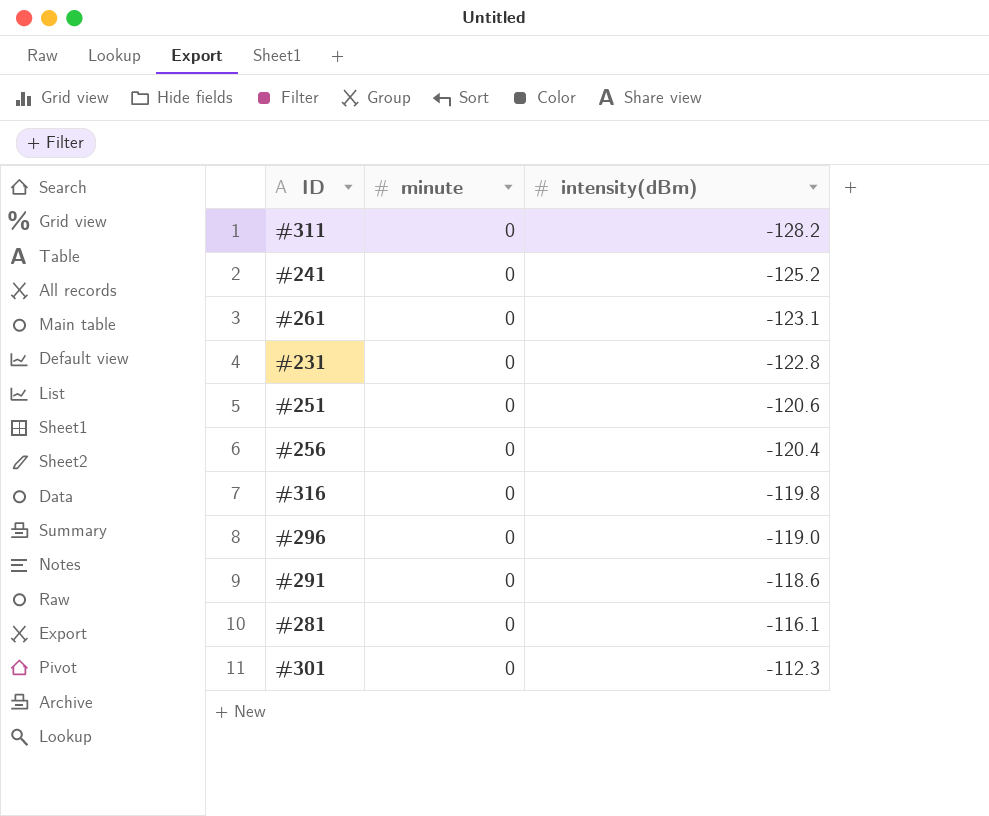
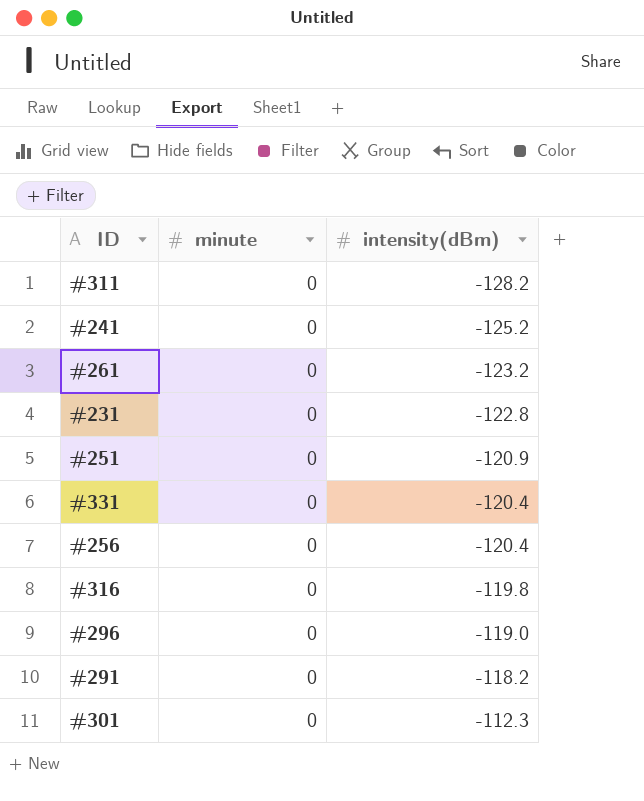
row #281: 0 | -116.1 -> none
#261 | intensity(dBm): -123.1 -> -123.2
#251 | intensity(dBm): -120.6 -> -120.9
row #331: none -> 0 | -120.4
#291 | intensity(dBm): -118.6 -> -118.2

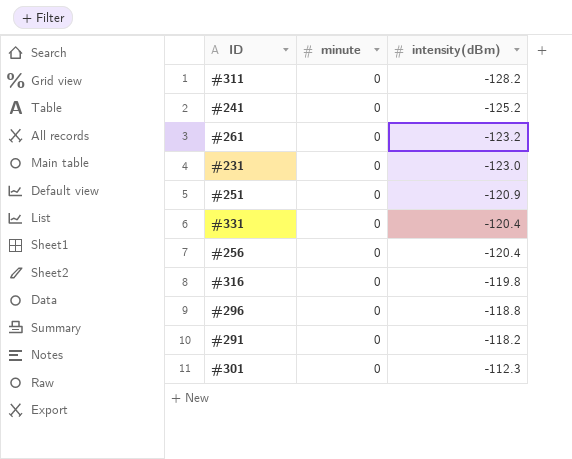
#231 | intensity(dBm): -122.8 -> -123.0
#296 | intensity(dBm): -119.0 -> -118.8

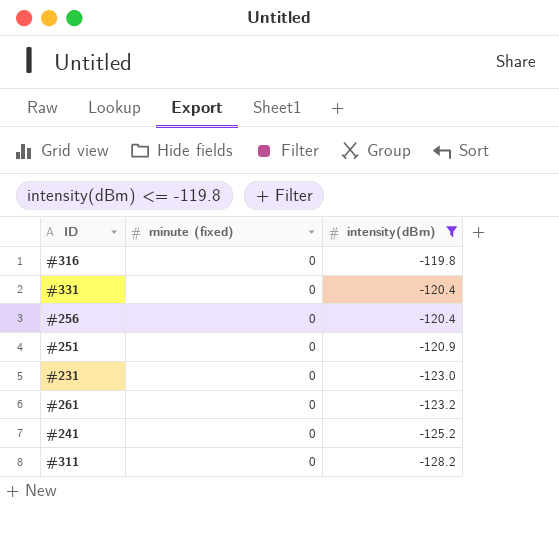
filter: none -> intensity(dBm) <= -119.8
row order: intensity(dBm) ascending -> intensity(dBm) descending
column name: minute -> minute (fixed)

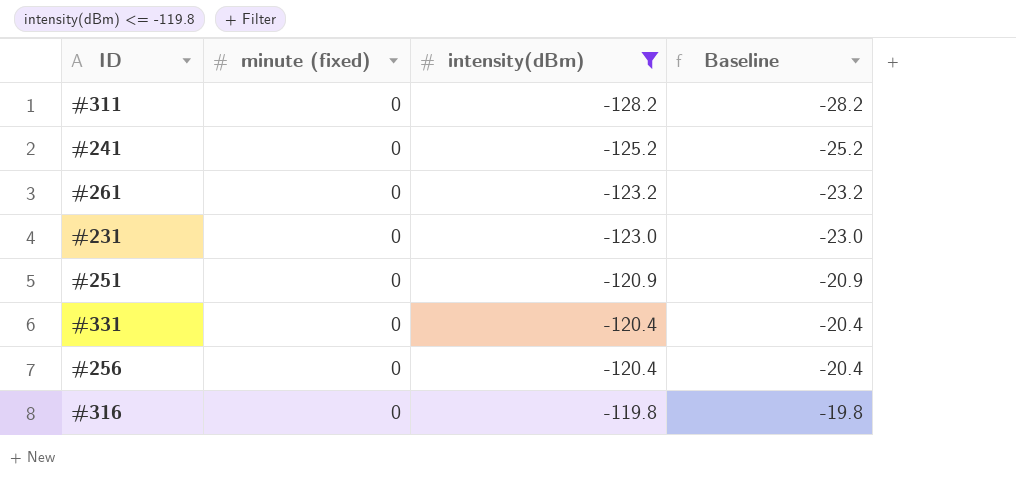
row order: intensity(dBm) descending -> intensity(dBm) ascending
column Baseline | formula: none -> [intensity(dBm)] + 100

